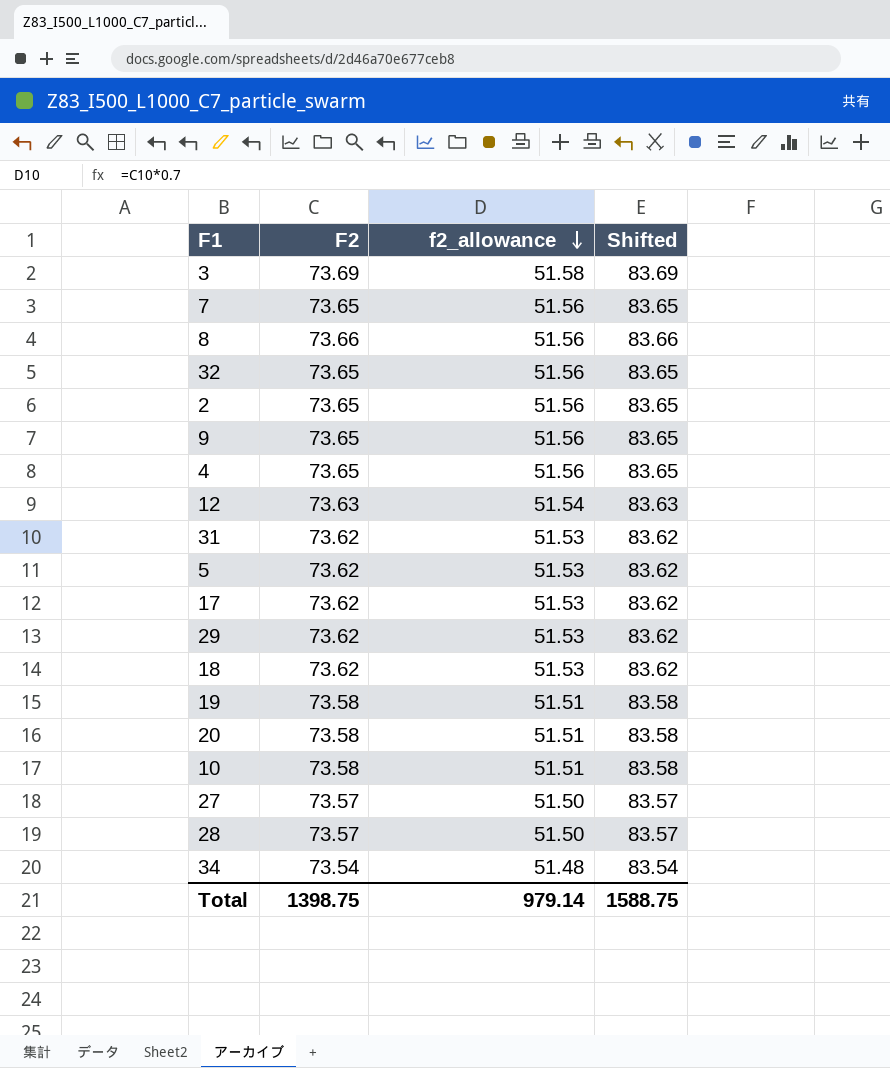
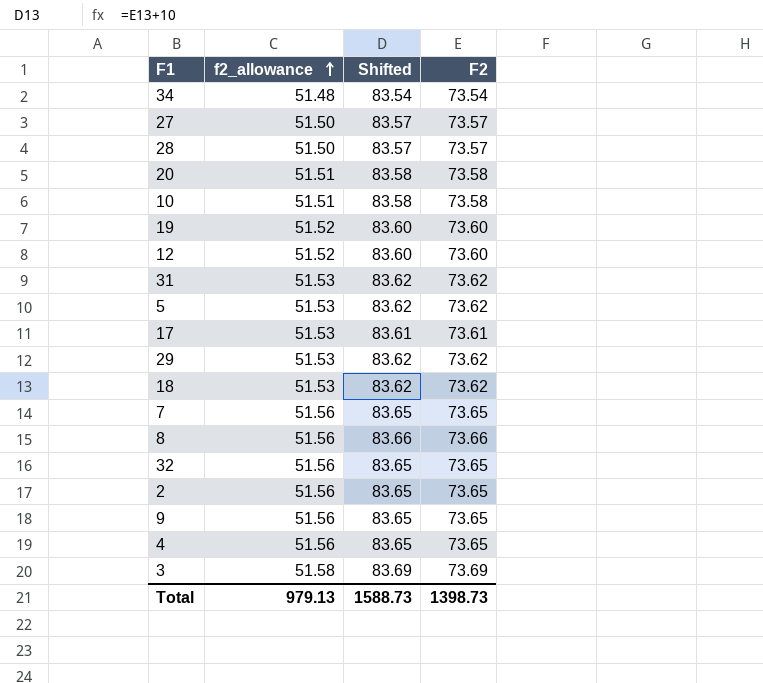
row order: f2_allowance descending -> f2_allowance ascending
column F2 | position: 2 -> 4
19 | f2_allowance: 51.51 -> 51.52
19 | Shifted: 83.58 -> 83.60
19 | F2: 73.58 -> 73.60
12 | f2_allowance: 51.54 -> 51.52
12 | Shifted: 83.63 -> 83.60
12 | F2: 73.63 -> 73.60
17 | Shifted: 83.62 -> 83.61
17 | F2: 73.62 -> 73.61
Total | f2_allowance: 979.14 -> 979.13
Total | Shifted: 1588.75 -> 1588.73
Total | F2: 1398.75 -> 1398.73

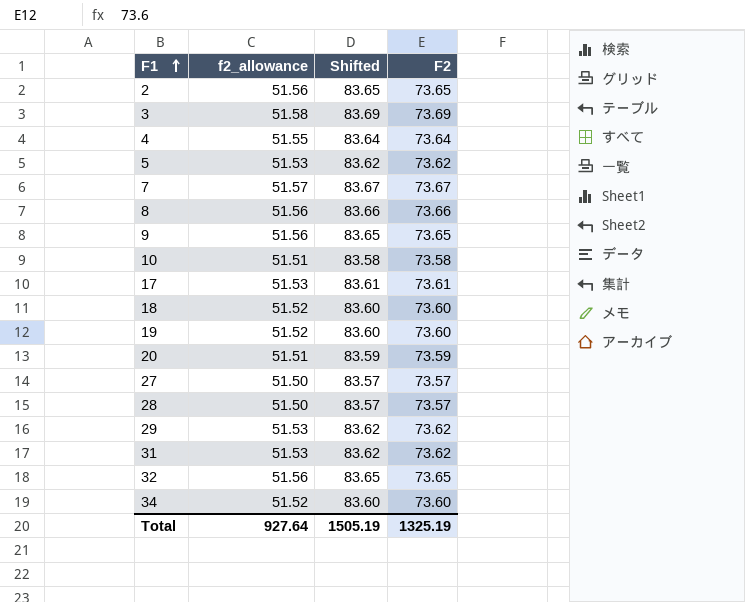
row order: f2_allowance ascending -> F1 ascending
row 12: 51.52 | 83.60 | 73.60 -> none
4 | f2_allowance: 51.56 -> 51.55
4 | Shifted: 83.65 -> 83.64
4 | F2: 73.65 -> 73.64
7 | f2_allowance: 51.56 -> 51.57
7 | Shifted: 83.65 -> 83.67
7 | F2: 73.65 -> 73.67
18 | f2_allowance: 51.53 -> 51.52
18 | Shifted: 83.62 -> 83.60
18 | F2: 73.62 -> 73.60
20 | Shifted: 83.58 -> 83.59
20 | F2: 73.58 -> 73.59
34 | f2_allowance: 51.48 -> 51.52
34 | Shifted: 83.54 -> 83.60
34 | F2: 73.54 -> 73.60
Total | f2_allowance: 979.13 -> 927.64
Total | Shifted: 1588.73 -> 1505.19
Total | F2: 1398.73 -> 1325.19

